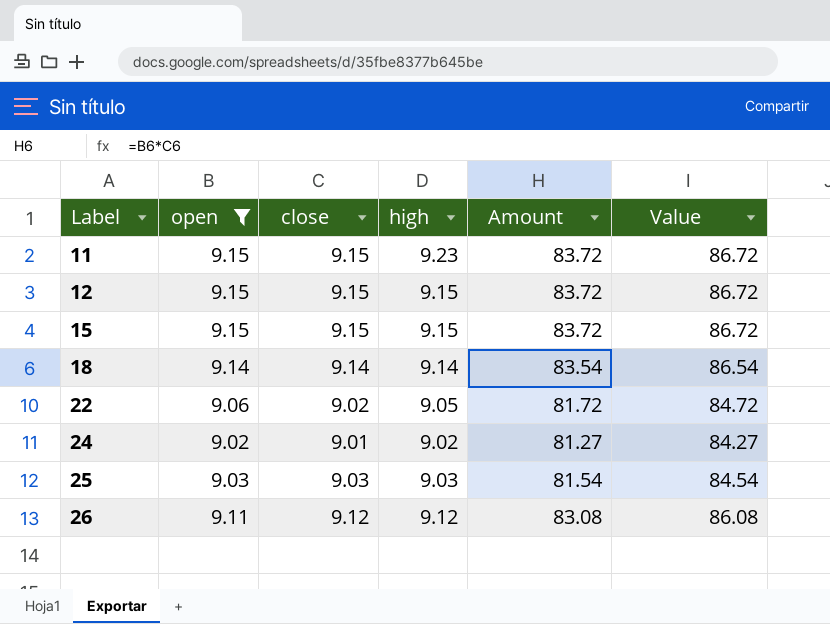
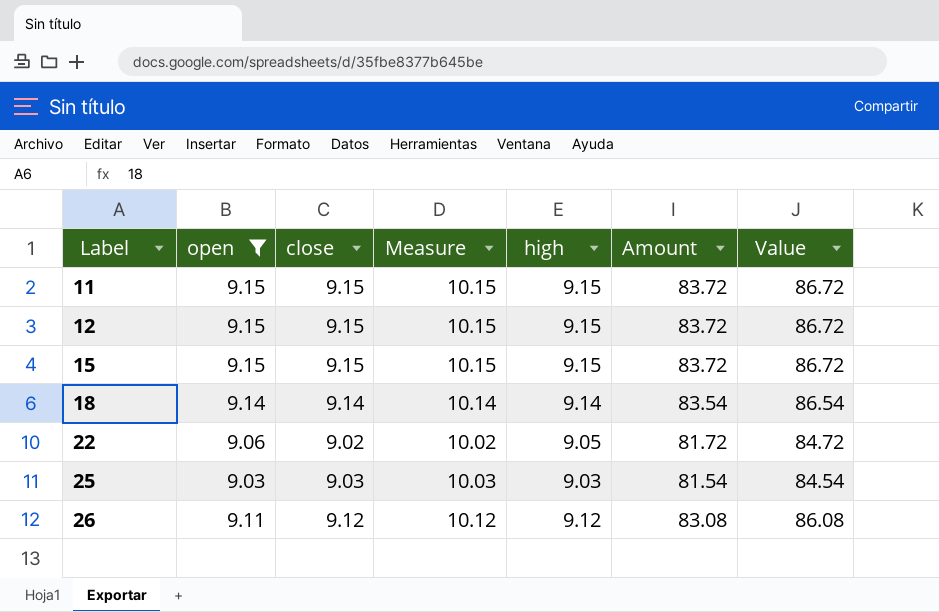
column Measure | formula: none -> [close] + 1
row 24: 9.02 | 9.01 | 9.02 | 81.27 | 84.27 -> none
11 | high: 9.23 -> 9.15

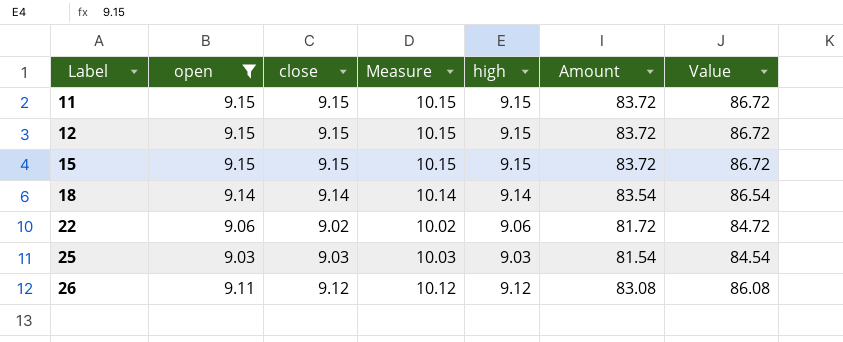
22 | high: 9.05 -> 9.06

